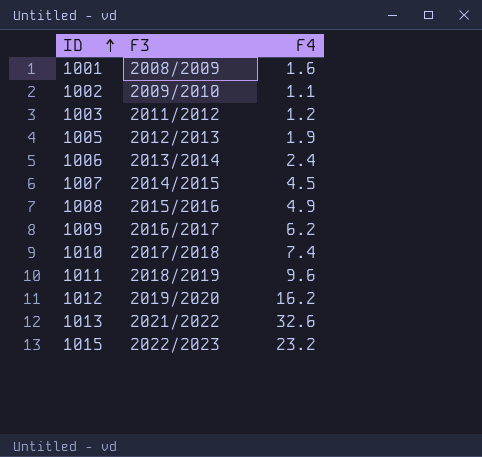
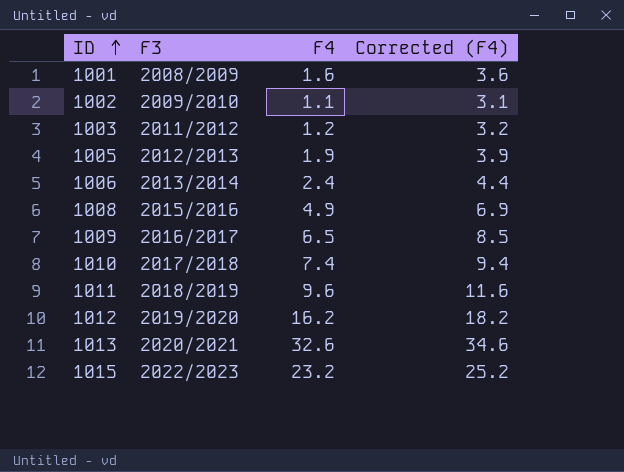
column Corrected (F4) | formula: none -> [F4] + 2
row 1007: 2014/2015 | 4.5 -> none
1009 | F4: 6.2 -> 6.5
1013 | F3: 2021/2022 -> 2020/2021

